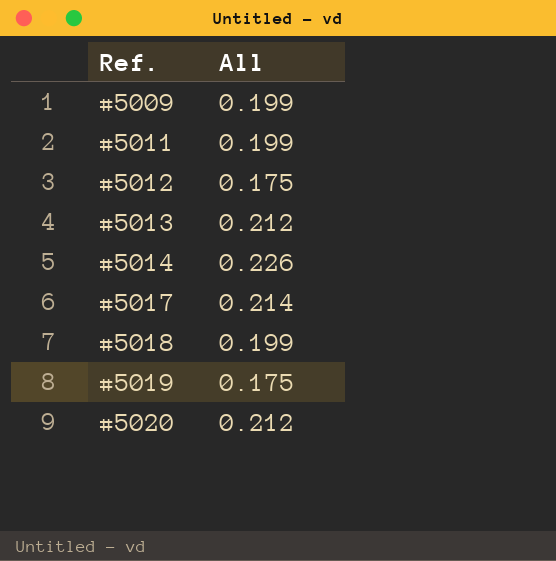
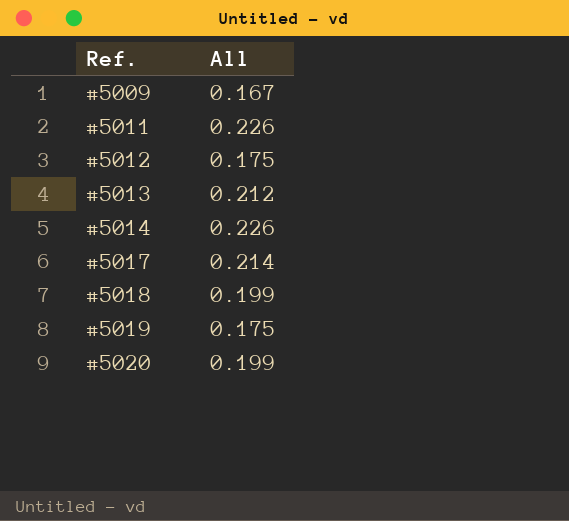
#5009 | All: 0.199 -> 0.167
#5011 | All: 0.199 -> 0.226
#5020 | All: 0.212 -> 0.199

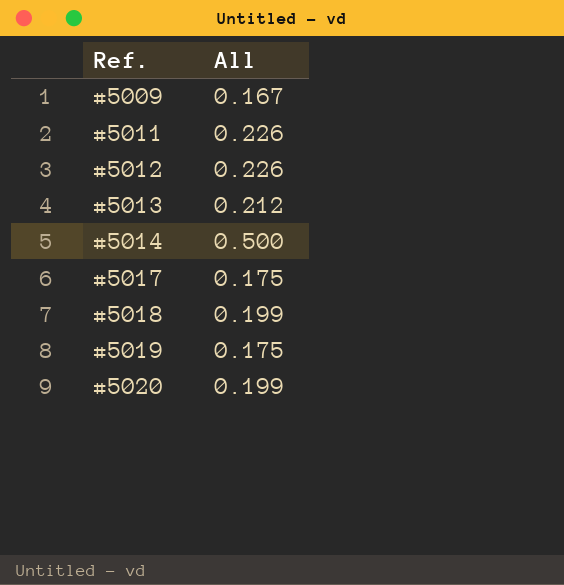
#5012 | All: 0.175 -> 0.226
#5014 | All: 0.226 -> 0.500
#5017 | All: 0.214 -> 0.175

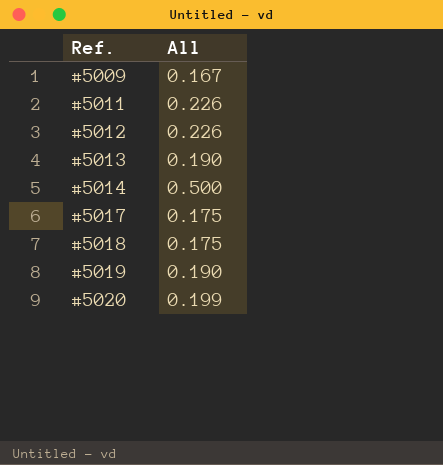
#5013 | All: 0.212 -> 0.190
#5018 | All: 0.199 -> 0.175
#5019 | All: 0.175 -> 0.190

